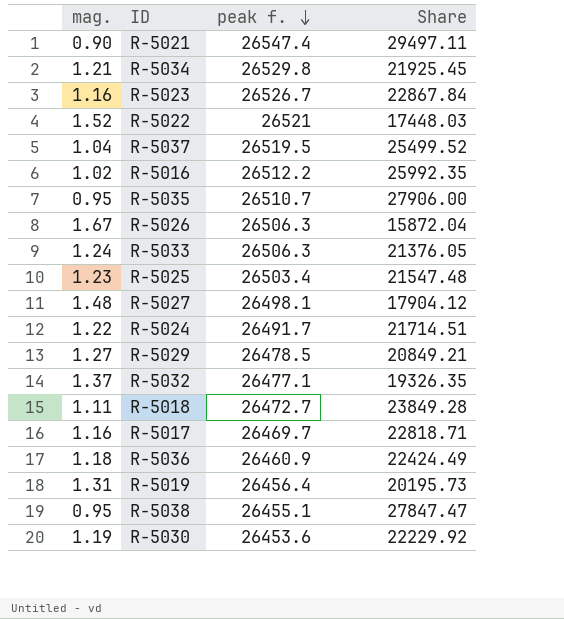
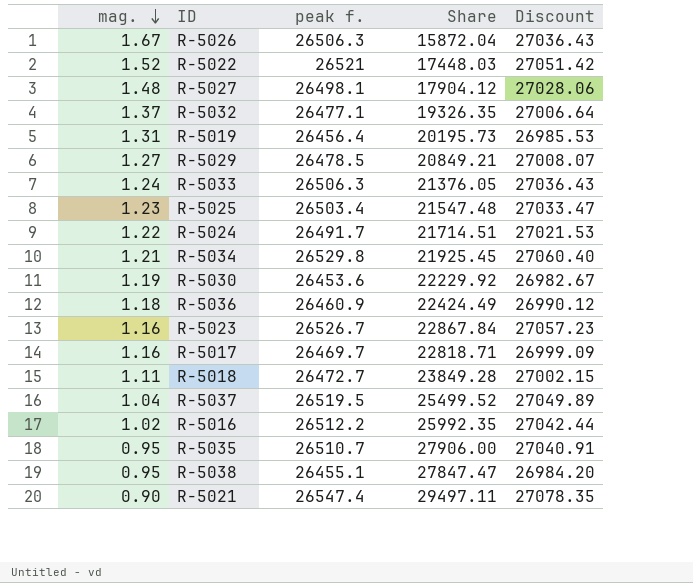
row order: peak f. descending -> mag. descending
column Discount | formula: none -> [peak f.] * 1.02

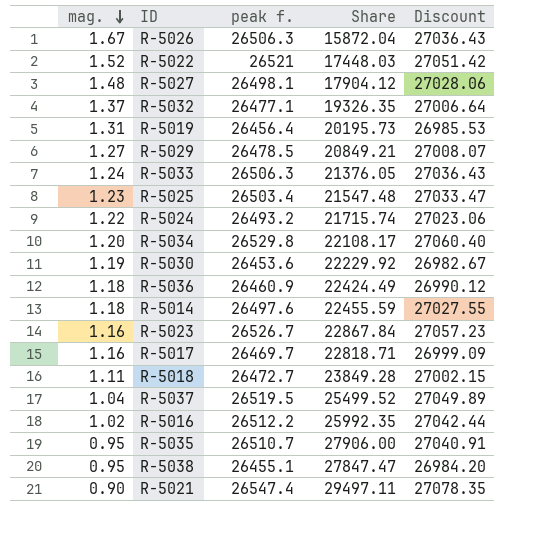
R-5024 | peak f.: 26491.7 -> 26493.2
R-5024 | Share: 21714.51 -> 21715.74
R-5024 | Discount: 27021.53 -> 27023.06
R-5034 | mag.: 1.21 -> 1.20
R-5034 | Share: 21925.45 -> 22108.17
row R-5014: none -> 1.18 | 26497.6 | 22455.59 | 27027.55

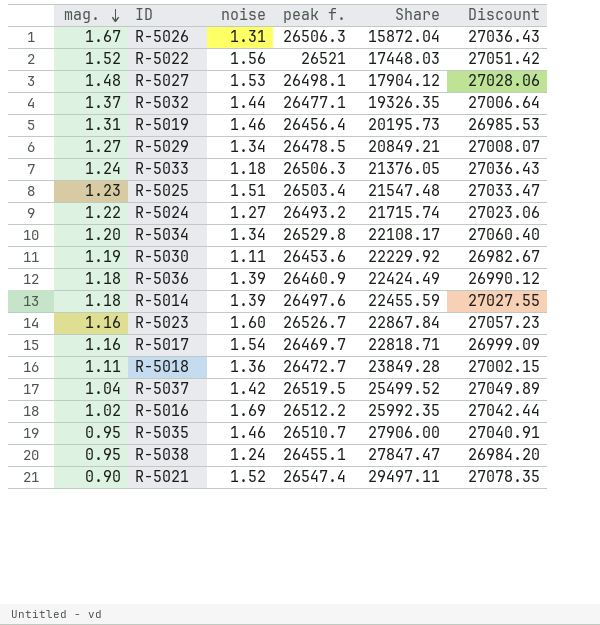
column noise | position: none -> 3

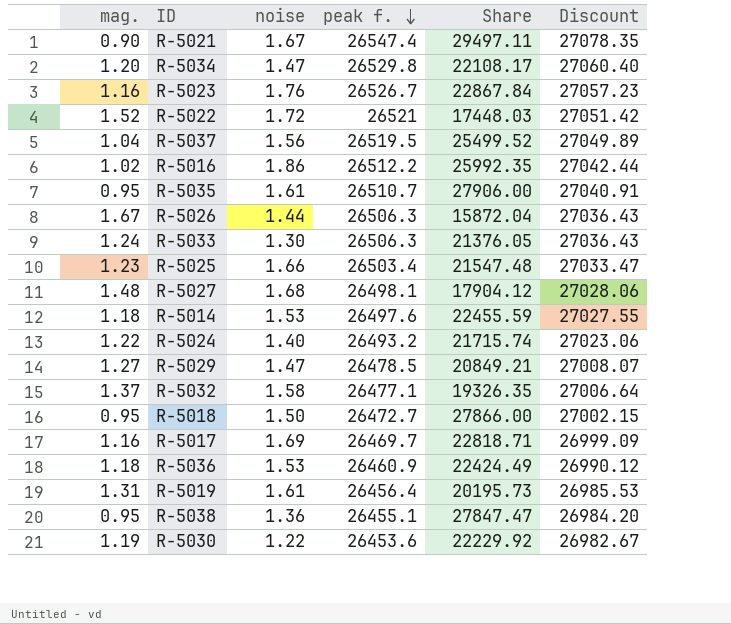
row order: mag. descending -> peak f. descending
R-5021 | noise: 1.52 -> 1.67
R-5034 | noise: 1.34 -> 1.47
R-5023 | noise: 1.60 -> 1.76
R-5022 | noise: 1.56 -> 1.72
R-5037 | noise: 1.42 -> 1.56
R-5016 | noise: 1.69 -> 1.86
R-5035 | noise: 1.46 -> 1.61
R-5026 | noise: 1.31 -> 1.44
R-5033 | noise: 1.18 -> 1.30
R-5025 | noise: 1.51 -> 1.66
R-5027 | noise: 1.53 -> 1.68
R-5014 | noise: 1.39 -> 1.53
R-5024 | noise: 1.27 -> 1.40
R-5029 | noise: 1.34 -> 1.47
R-5032 | noise: 1.44 -> 1.58
R-5018 | mag.: 1.11 -> 0.95
R-5018 | noise: 1.36 -> 1.50
R-5018 | Share: 23849.28 -> 27866.00
R-5017 | noise: 1.54 -> 1.69
R-5036 | noise: 1.39 -> 1.53
R-5019 | noise: 1.46 -> 1.61
R-5038 | noise: 1.24 -> 1.36
R-5030 | noise: 1.11 -> 1.22

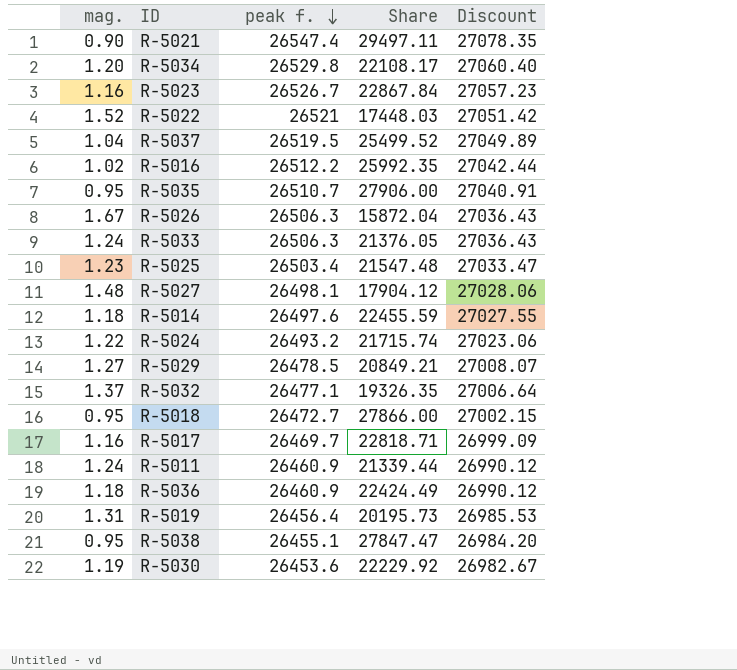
column noise | position: 3 -> none
row R-5011: none -> 1.24 | 26460.9 | 21339.44 | 26990.12

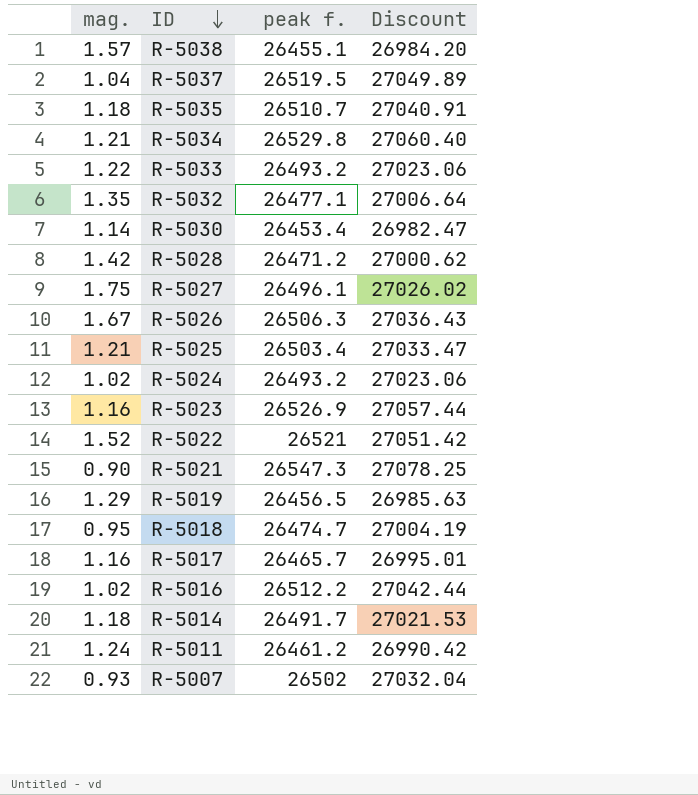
row order: peak f. descending -> ID descending
column Share | formula: [peak f.] / [mag.] -> none
row R-5029: 1.27 | 26478.5 | 20849.21 | 27008.07 -> none
row R-5036: 1.18 | 26460.9 | 22424.49 | 26990.12 -> none
R-5038 | mag.: 0.95 -> 1.57
R-5035 | mag.: 0.95 -> 1.18
R-5034 | mag.: 1.20 -> 1.21
R-5033 | mag.: 1.24 -> 1.22
R-5033 | peak f.: 26506.3 -> 26493.2
R-5033 | Discount: 27036.43 -> 27023.06
R-5032 | mag.: 1.37 -> 1.35
R-5030 | mag.: 1.19 -> 1.14
R-5030 | peak f.: 26453.6 -> 26453.4
R-5030 | Discount: 26982.67 -> 26982.47
row R-5028: none -> 1.42 | 26471.2 | 27000.62
R-5027 | mag.: 1.48 -> 1.75
R-5027 | peak f.: 26498.1 -> 26496.1
R-5027 | Discount: 27028.06 -> 27026.02
R-5025 | mag.: 1.23 -> 1.21
R-5024 | mag.: 1.22 -> 1.02
R-5023 | peak f.: 26526.7 -> 26526.9
R-5023 | Discount: 27057.23 -> 27057.44
R-5021 | peak f.: 26547.4 -> 26547.3
R-5021 | Discount: 27078.35 -> 27078.25
R-5019 | mag.: 1.31 -> 1.29
R-5019 | peak f.: 26456.4 -> 26456.5
R-5019 | Discount: 26985.53 -> 26985.63
R-5018 | peak f.: 26472.7 -> 26474.7
R-5018 | Discount: 27002.15 -> 27004.19
R-5017 | peak f.: 26469.7 -> 26465.7
R-5017 | Discount: 26999.09 -> 26995.01
R-5014 | peak f.: 26497.6 -> 26491.7
R-5014 | Discount: 27027.55 -> 27021.53
R-5011 | peak f.: 26460.9 -> 26461.2
R-5011 | Discount: 26990.12 -> 26990.42
row R-5007: none -> 0.93 | 26502 | 27032.04

